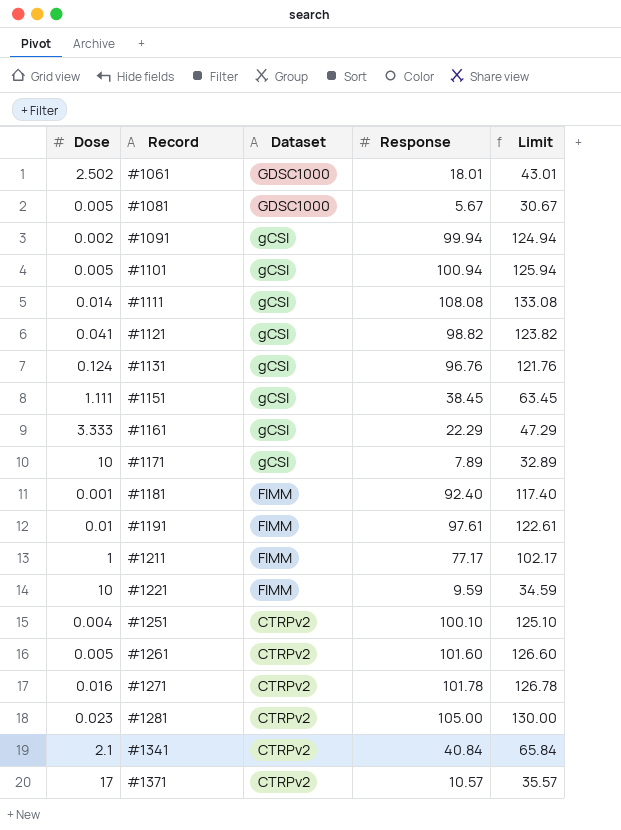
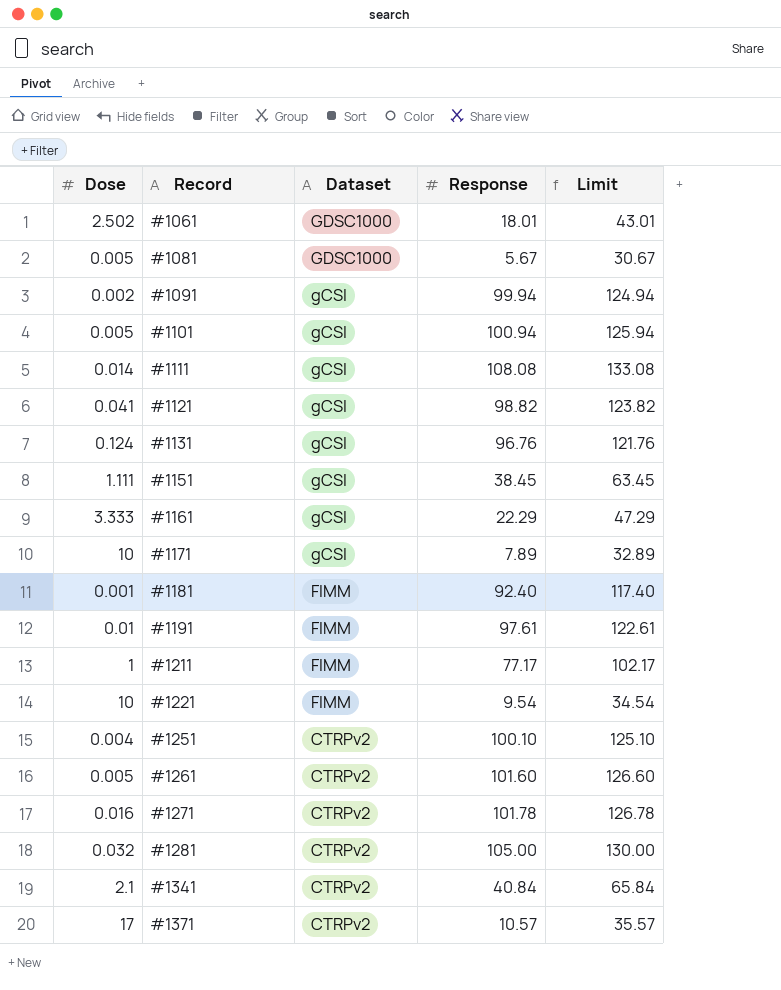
#1221 | Response: 9.59 -> 9.54
#1221 | Limit: 34.59 -> 34.54
#1281 | Dose: 0.023 -> 0.032

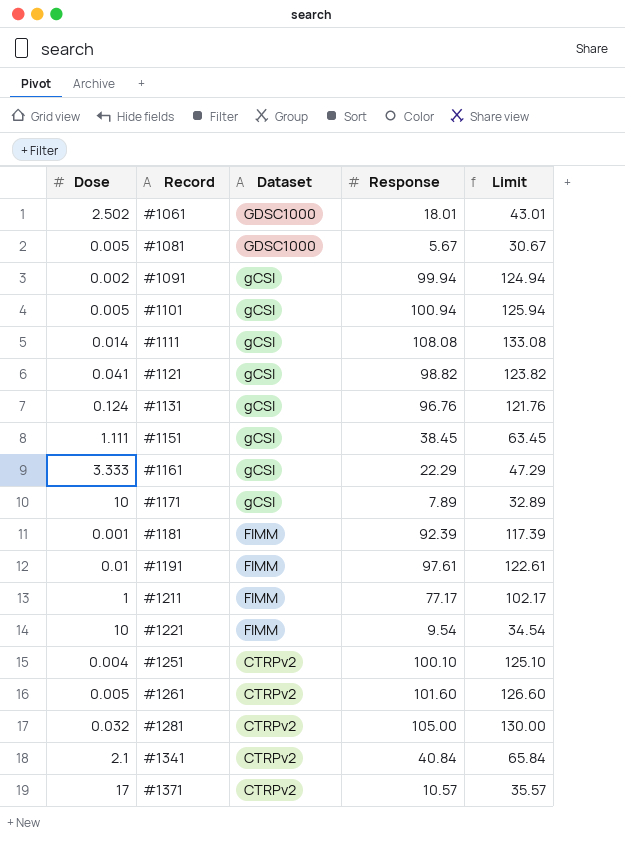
row #1271: 0.016 | CTRPv2 | 101.78 | 126.78 -> none
#1181 | Response: 92.40 -> 92.39
#1181 | Limit: 117.40 -> 117.39

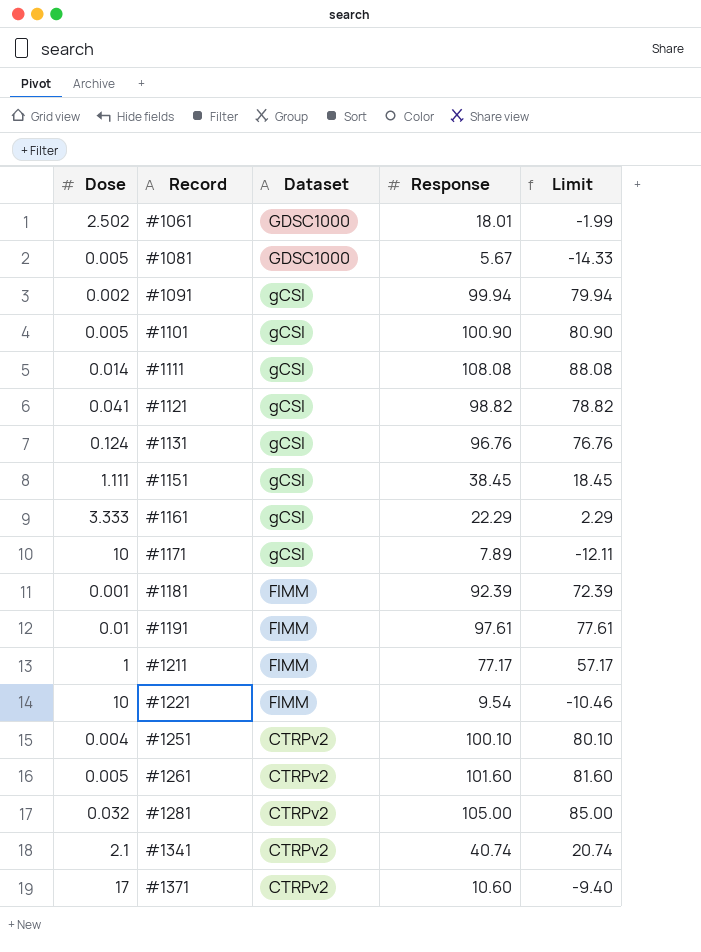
column Limit | formula: [Response] + 25 -> [Response] - 20
#1101 | Response: 100.94 -> 100.90
#1341 | Response: 40.84 -> 40.74
#1371 | Response: 10.57 -> 10.60

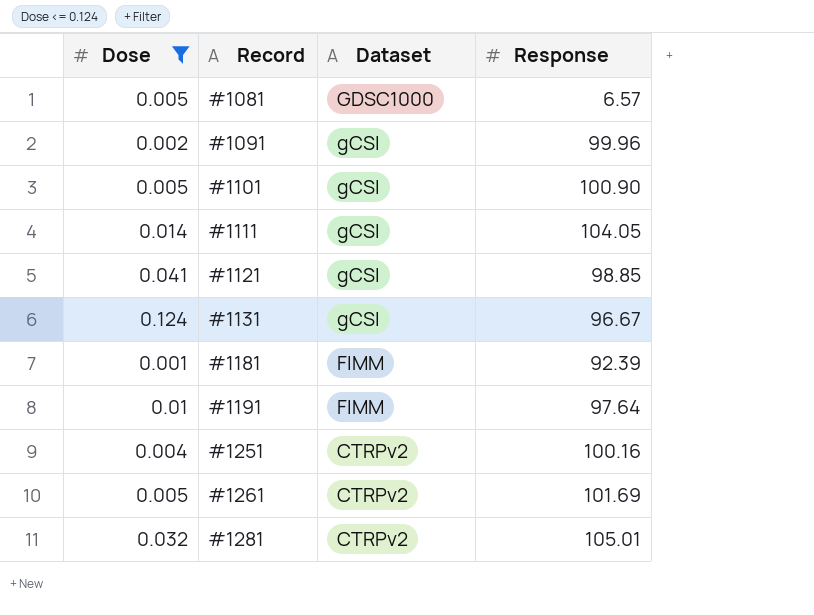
filter: none -> Dose <= 0.124
column Limit | formula: [Response] - 20 -> none
#1081 | Response: 5.67 -> 6.57
#1091 | Response: 99.94 -> 99.96
#1111 | Response: 108.08 -> 104.05
#1121 | Response: 98.82 -> 98.85
#1131 | Response: 96.76 -> 96.67
#1191 | Response: 97.61 -> 97.64
#1251 | Response: 100.10 -> 100.16
#1261 | Response: 101.60 -> 101.69
#1281 | Response: 105.00 -> 105.01

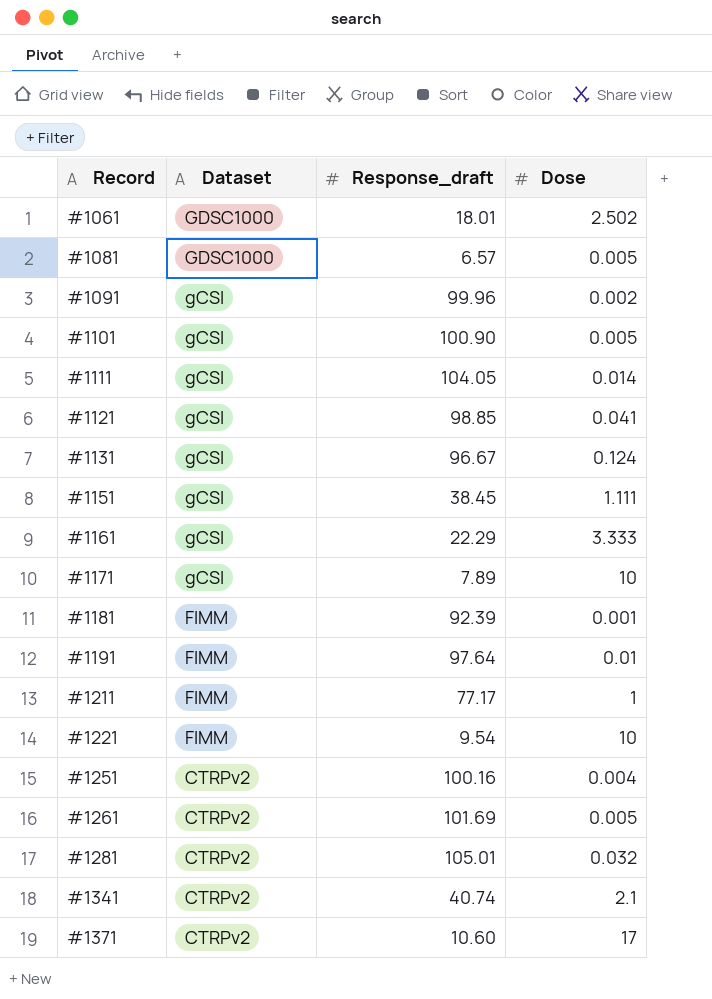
filter: Dose <= 0.124 -> none
column name: Response -> Response_draft
column Dose | position: 1 -> 4

